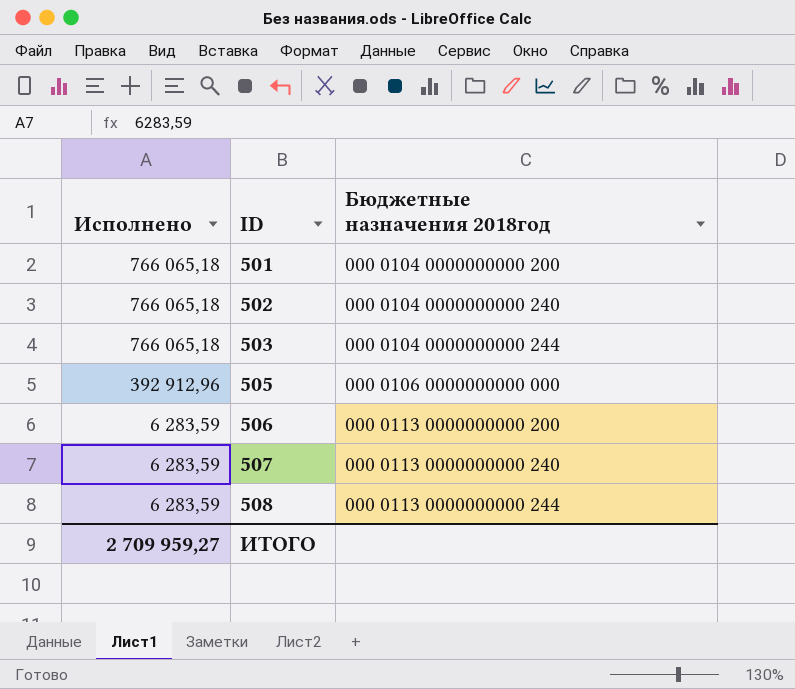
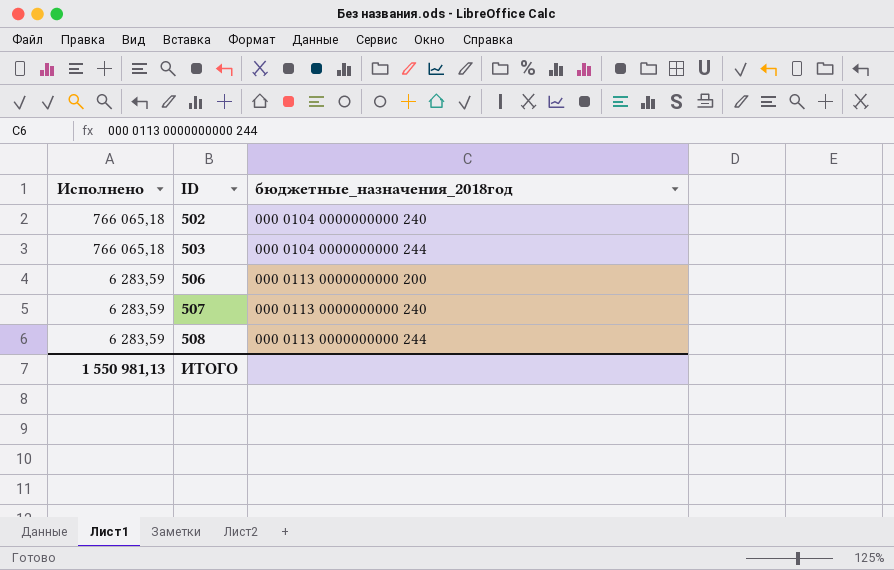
column name: Бюджетные назначения 2018год -> бюджетные_назначения_2018год
row 501: 766 065,18 | 000 0104 0000000000 200 -> none
row 505: 392 912,96 | 000 0106 0000000000 000 -> none
ИТОГО | Исполнено: 2 709 959,27 -> 1 550 981,13

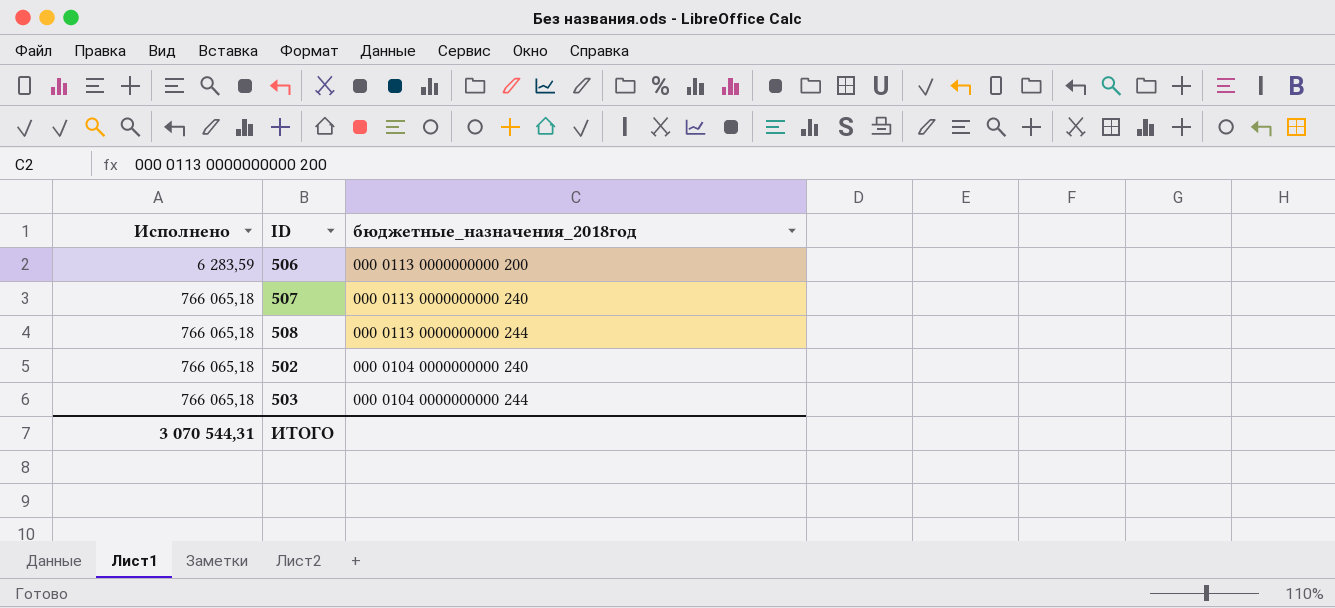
row order: Исполнено descending -> Исполнено ascending
507 | Исполнено: 6 283,59 -> 766 065,18
508 | Исполнено: 6 283,59 -> 766 065,18
ИТОГО | Исполнено: 1 550 981,13 -> 3 070 544,31

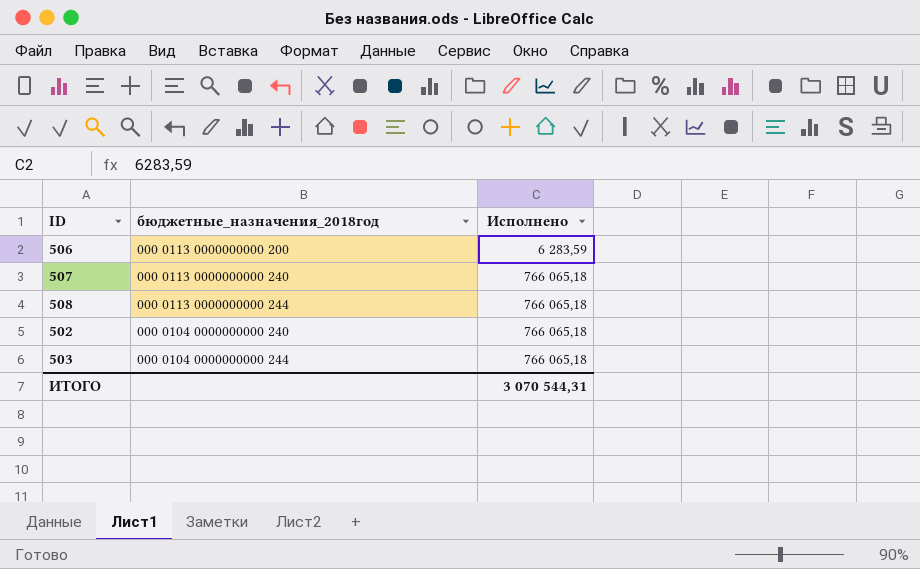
column Исполнено | position: 1 -> 3

